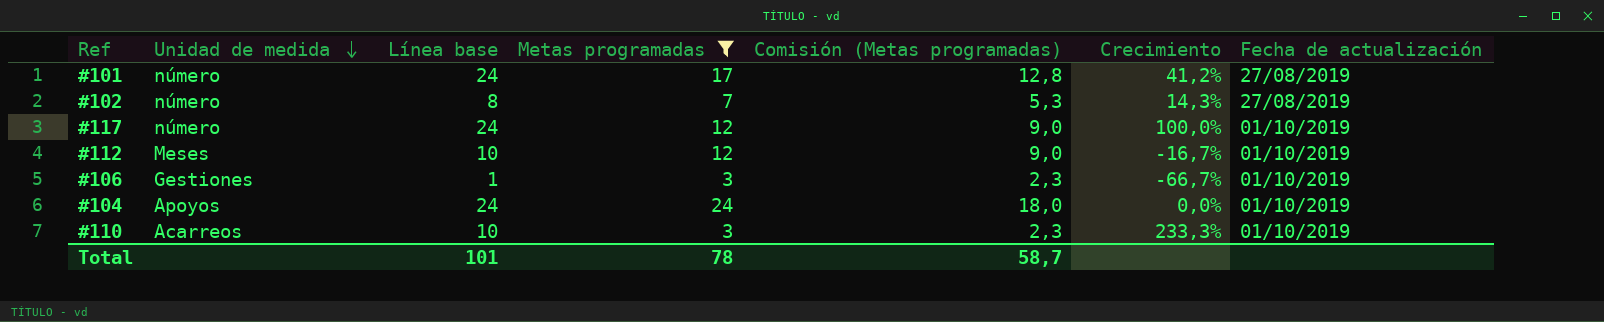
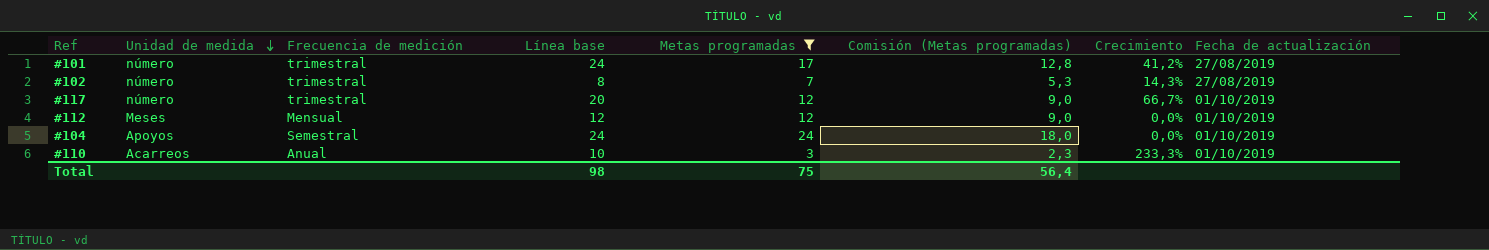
column Frecuencia de medición | position: none -> 3
row #106: Gestiones | 1 | 3 | 2,3 | -66,7% | 01/10/2019 -> none
#117 | Línea base: 24 -> 20
#117 | Crecimiento: 100,0% -> 66,7%
#112 | Línea base: 10 -> 12
#112 | Crecimiento: -16,7% -> 0,0%
Total | Línea base: 101 -> 98
Total | Metas programadas: 78 -> 75
Total | Comisión (Metas programadas): 58,7 -> 56,4

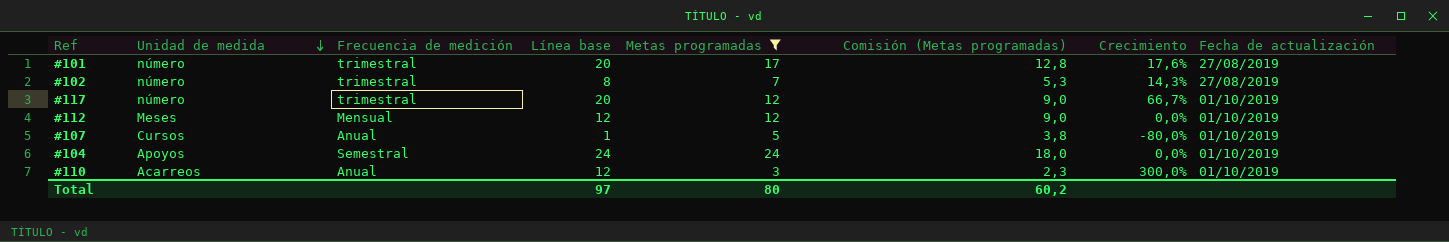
#101 | Línea base: 24 -> 20
#101 | Crecimiento: 41,2% -> 17,6%
row #107: none -> Cursos | Anual | 1 | 5 | 3,8 | -80,0% | 01/10/2019
#110 | Línea base: 10 -> 12
#110 | Crecimiento: 233,3% -> 300,0%
Total | Línea base: 98 -> 97
Total | Metas programadas: 75 -> 80
Total | Comisión (Metas programadas): 56,4 -> 60,2

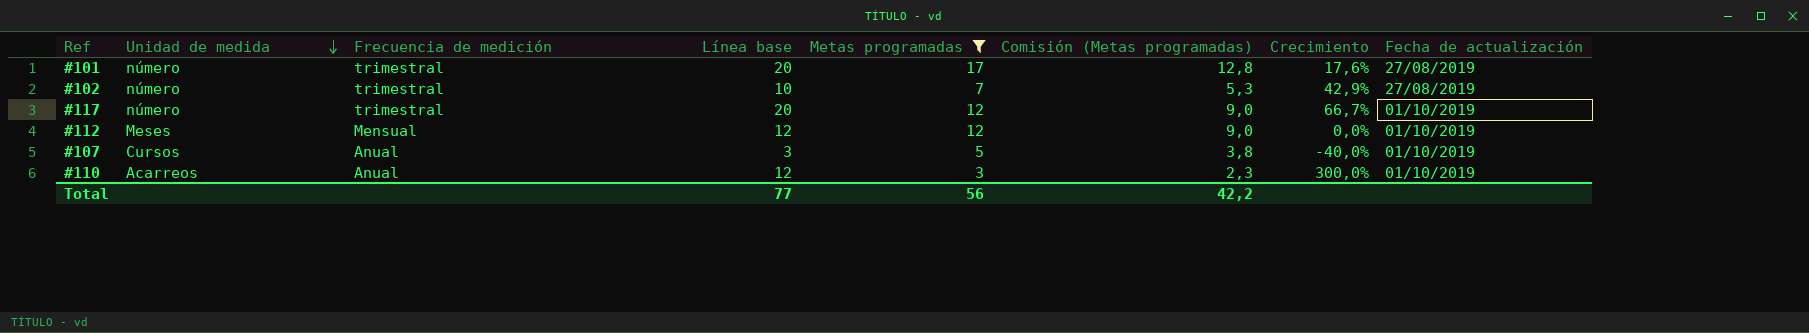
row #104: Apoyos | Semestral | 24 | 24 | 18,0 | 0,0% | 01/10/2019 -> none
#102 | Línea base: 8 -> 10
#102 | Crecimiento: 14,3% -> 42,9%
#107 | Línea base: 1 -> 3
#107 | Crecimiento: -80,0% -> -40,0%
Total | Línea base: 97 -> 77
Total | Metas programadas: 80 -> 56
Total | Comisión (Metas programadas): 60,2 -> 42,2

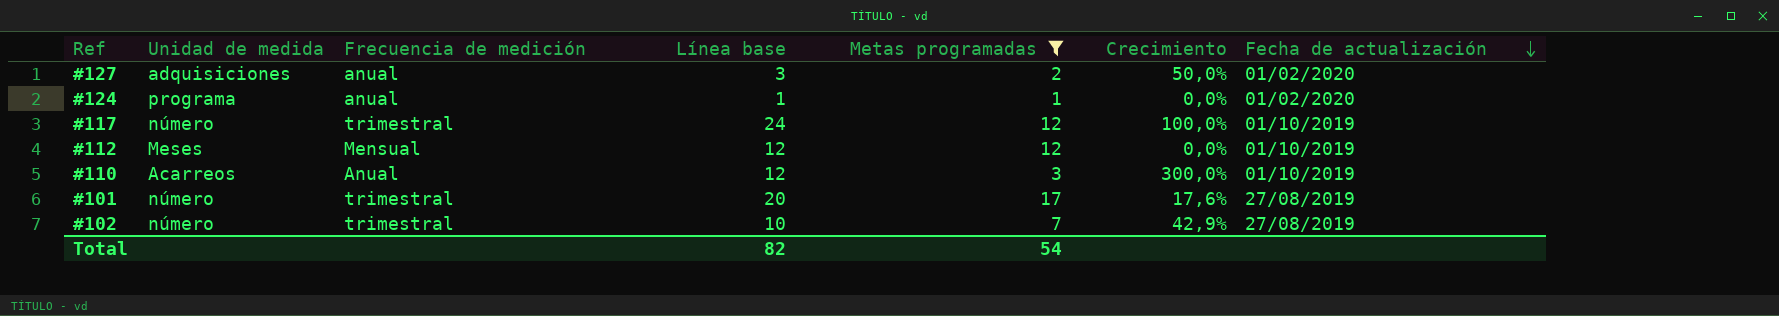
row order: Unidad de medida descending -> Fecha de actualización descending
column Comisión (Metas programadas) | formula: [Metas programadas] * 0,75 -> none
row #107: Cursos | Anual | 3 | 5 | 3,8 | -40,0% | 01/10/2019 -> none
row #127: none -> adquisiciones | anual | 3 | 2 | 50,0% | 01/02/2020
row #124: none -> programa | anual | 1 | 1 | 0,0% | 01/02/2020
#117 | Línea base: 20 -> 24
#117 | Crecimiento: 66,7% -> 100,0%
Total | Línea base: 77 -> 82
Total | Metas programadas: 56 -> 54

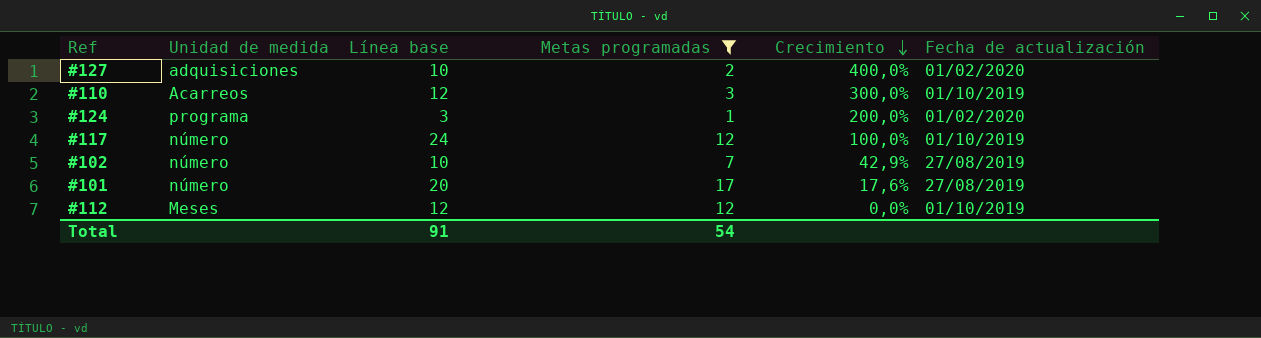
row order: Fecha de actualización descending -> Crecimiento descending
column Frecuencia de medición | position: 3 -> none
#127 | Línea base: 3 -> 10
#127 | Crecimiento: 50,0% -> 400,0%
#124 | Línea base: 1 -> 3
#124 | Crecimiento: 0,0% -> 200,0%
Total | Línea base: 82 -> 91

